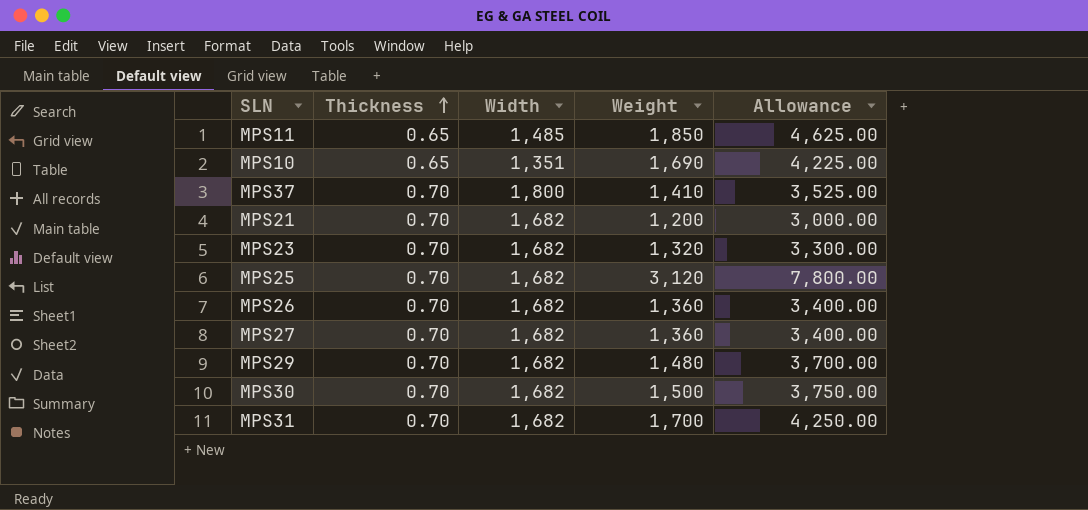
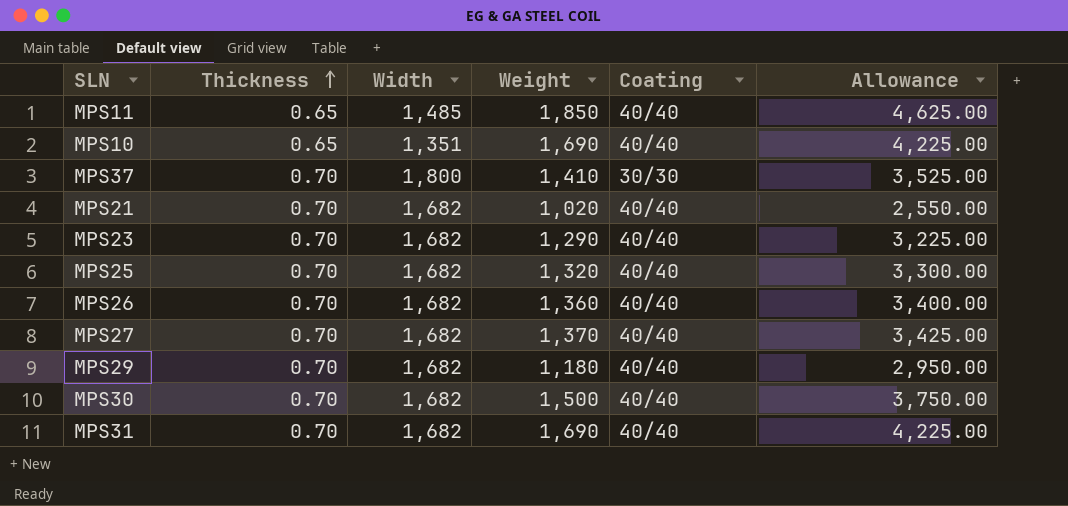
column Coating | position: none -> 5
MPS21 | Weight: 1,200 -> 1,020
MPS21 | Allowance: 3,000.00 -> 2,550.00
MPS23 | Weight: 1,320 -> 1,290
MPS23 | Allowance: 3,300.00 -> 3,225.00
MPS25 | Weight: 3,120 -> 1,320
MPS25 | Allowance: 7,800.00 -> 3,300.00
MPS27 | Weight: 1,360 -> 1,370
MPS27 | Allowance: 3,400.00 -> 3,425.00
MPS29 | Weight: 1,480 -> 1,180
MPS29 | Allowance: 3,700.00 -> 2,950.00
MPS31 | Weight: 1,700 -> 1,690
MPS31 | Allowance: 4,250.00 -> 4,225.00

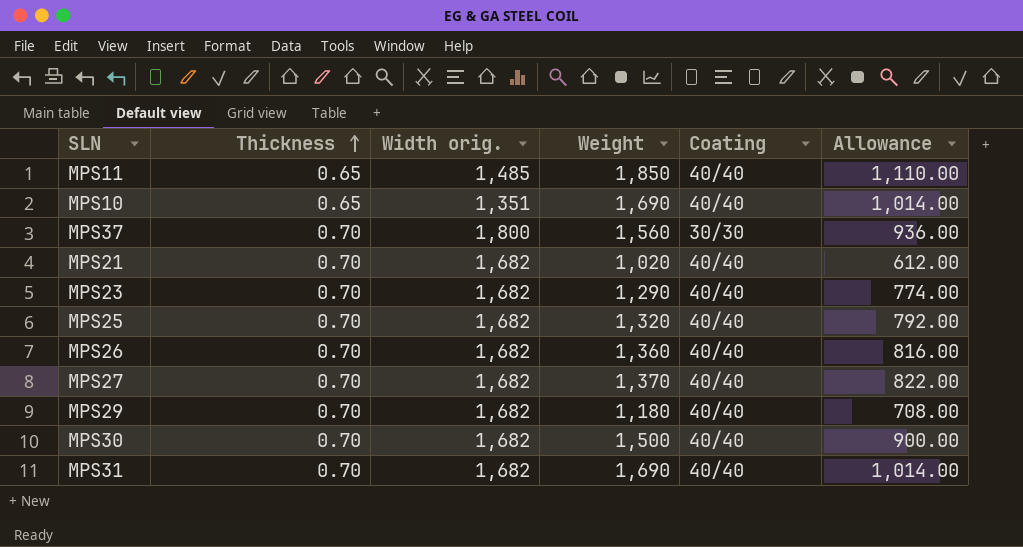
column name: Width -> Width orig.
column Allowance | formula: [Weight] * 2.5 -> [Weight] * 0.6
MPS37 | Weight: 1,410 -> 1,560

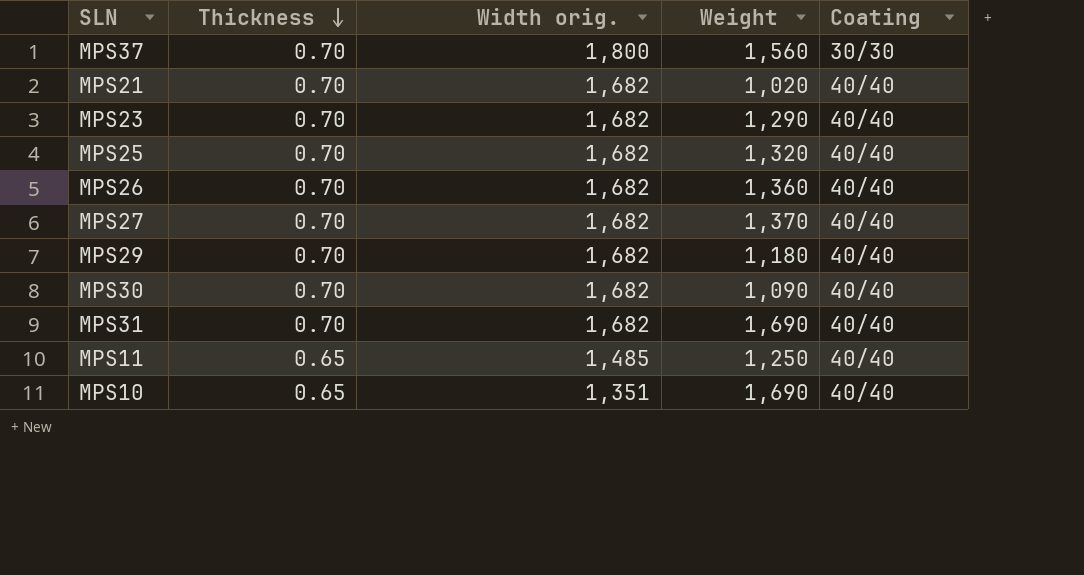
row order: Thickness ascending -> Thickness descending
column Allowance | formula: [Weight] * 0.6 -> none
MPS30 | Weight: 1,500 -> 1,090
MPS11 | Weight: 1,850 -> 1,250

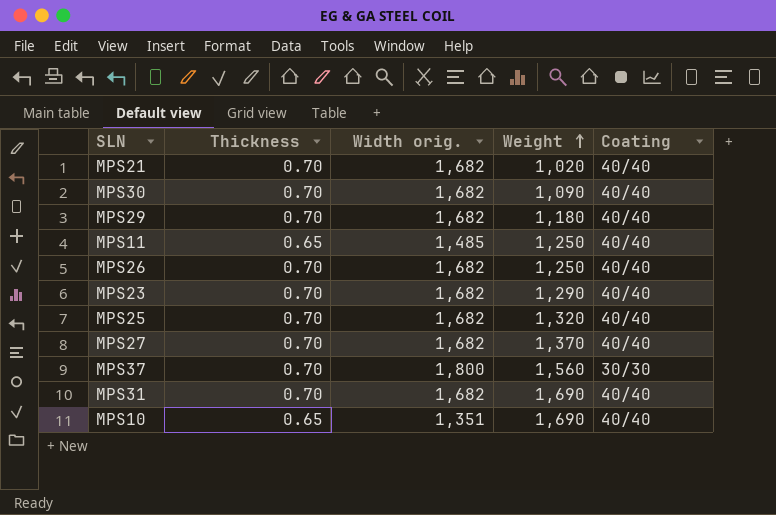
row order: Thickness descending -> Weight ascending
MPS26 | Weight: 1,360 -> 1,250

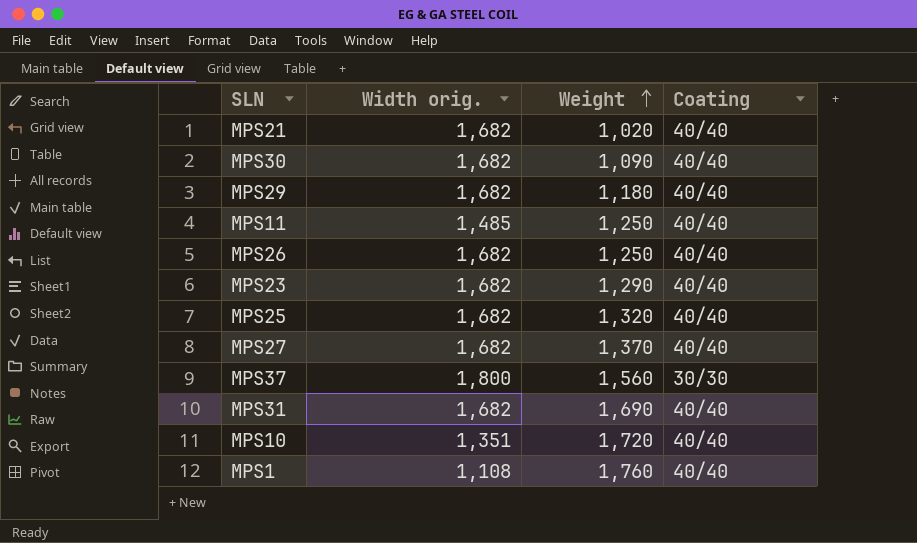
column Thickness | position: 2 -> none
MPS10 | Weight: 1,690 -> 1,720
row MPS1: none -> 1,108 | 1,760 | 40/40

